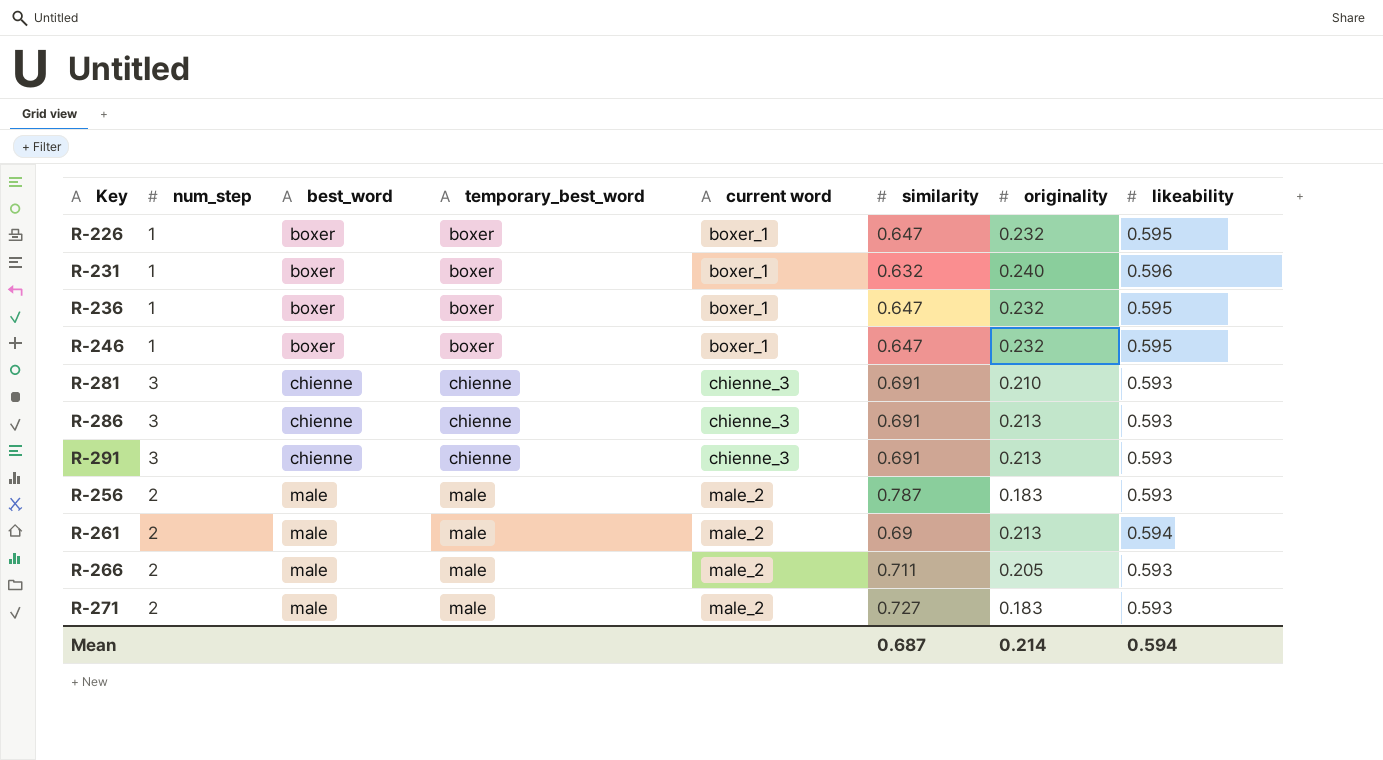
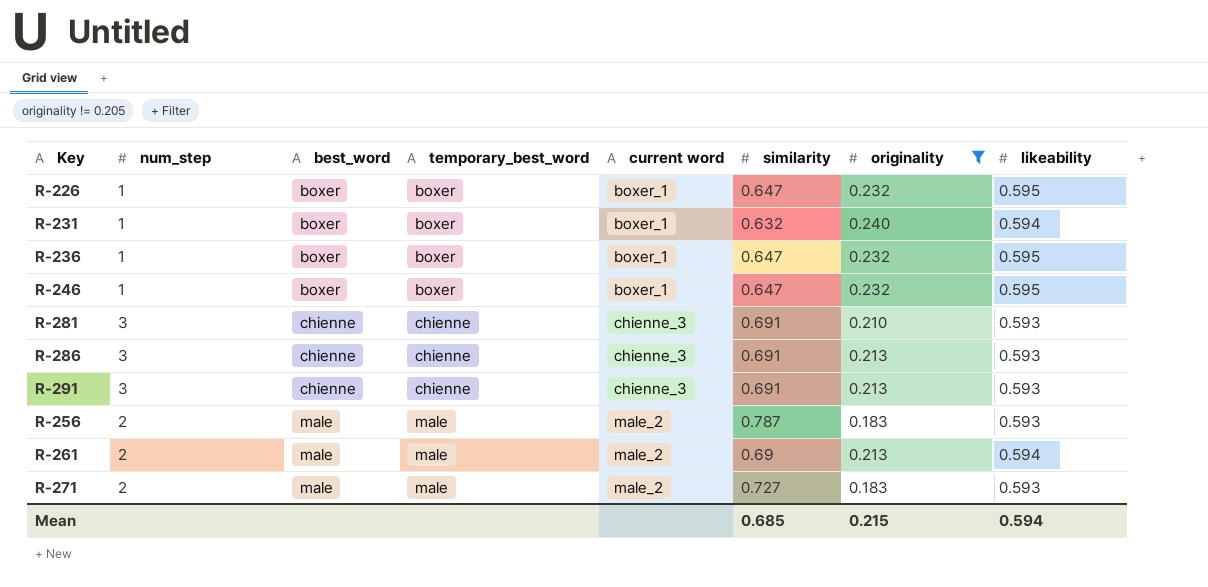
filter: none -> originality != 0.205
R-231 | likeability: 0.596 -> 0.594
Mean | similarity: 0.687 -> 0.685
Mean | originality: 0.214 -> 0.215

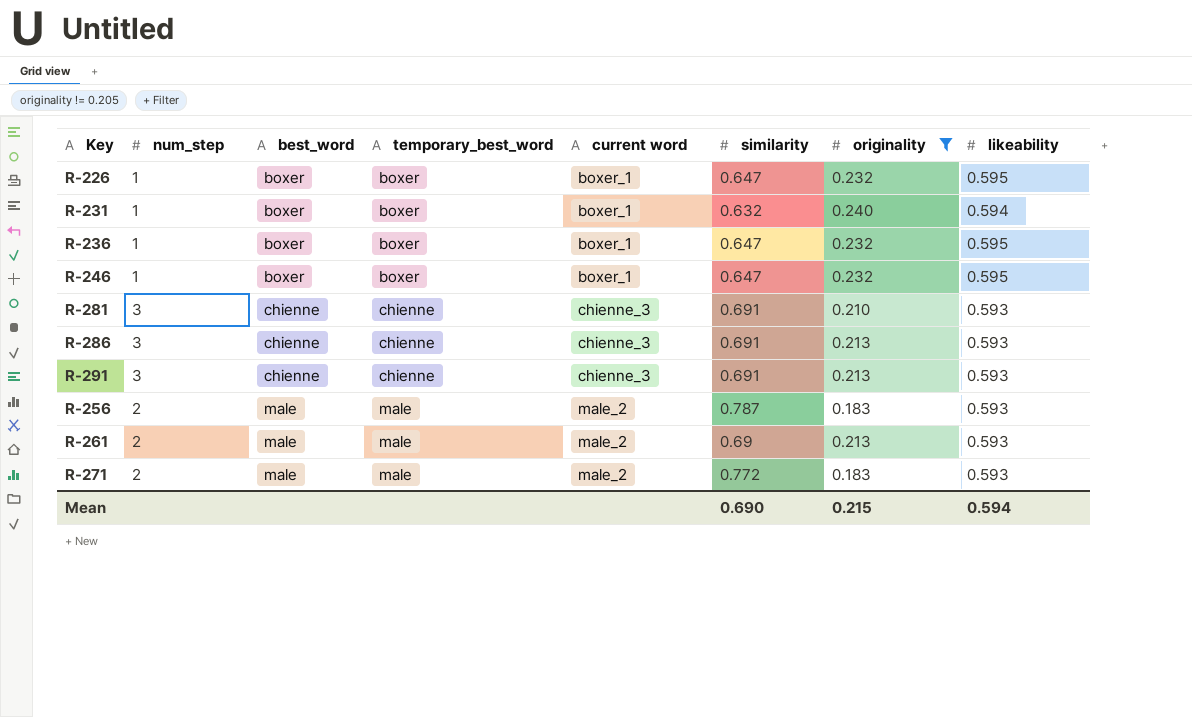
R-261 | likeability: 0.594 -> 0.593
R-271 | similarity: 0.727 -> 0.772
Mean | similarity: 0.685 -> 0.690

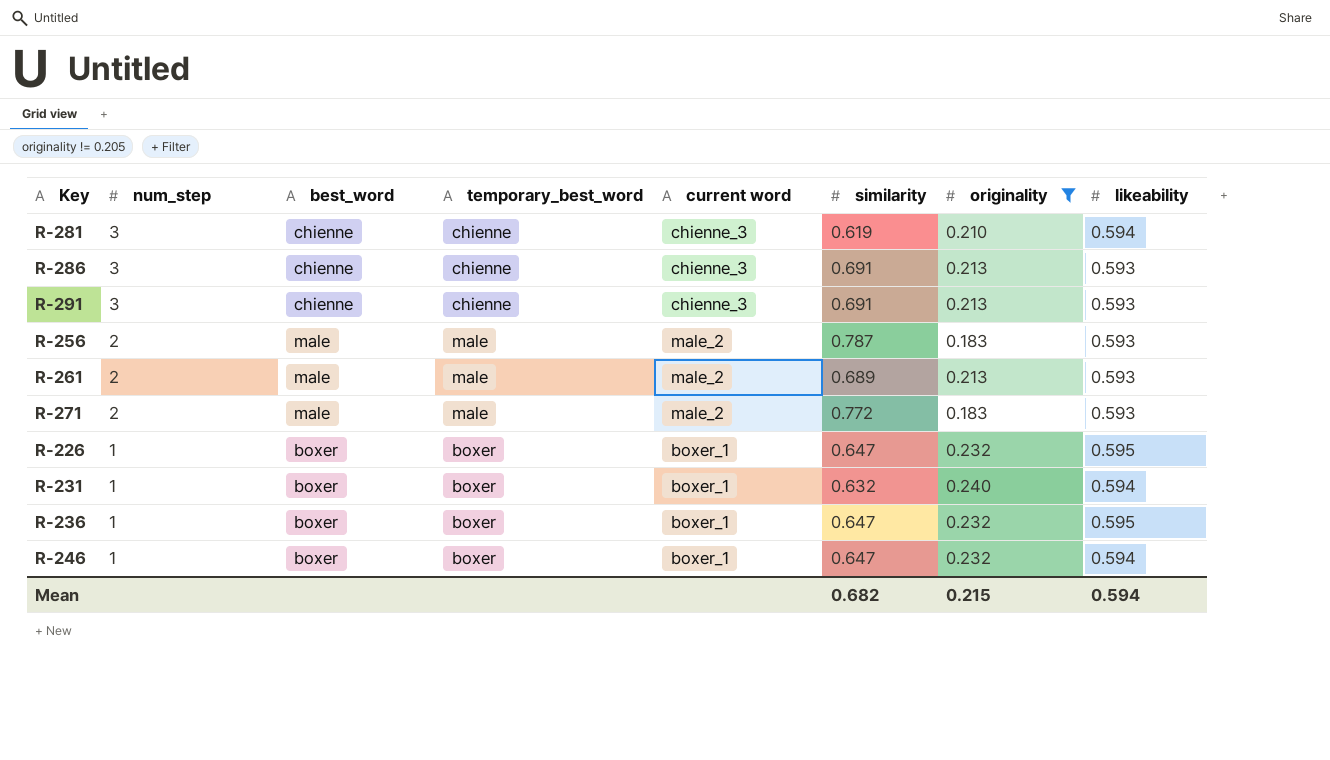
row order: best_word ascending -> num_step descending
R-281 | similarity: 0.691 -> 0.619
R-281 | likeability: 0.593 -> 0.594
R-261 | similarity: 0.69 -> 0.689
R-246 | likeability: 0.595 -> 0.594
Mean | similarity: 0.690 -> 0.682

